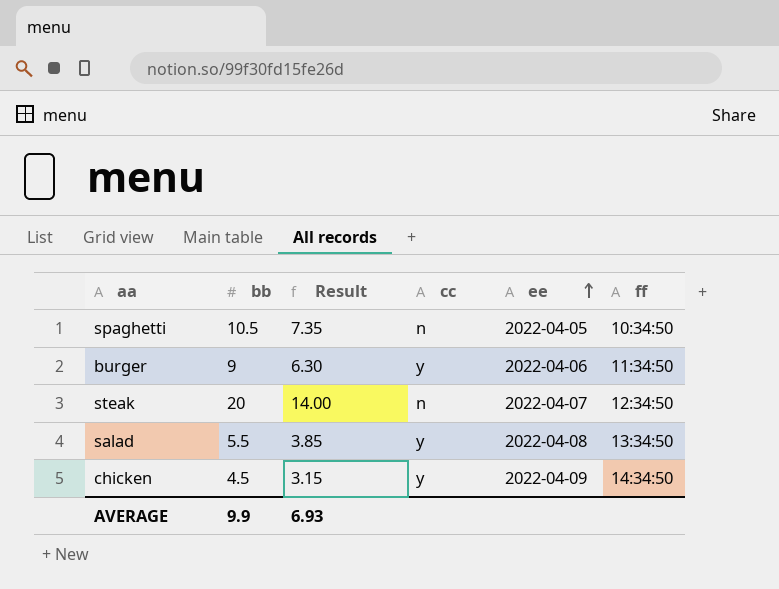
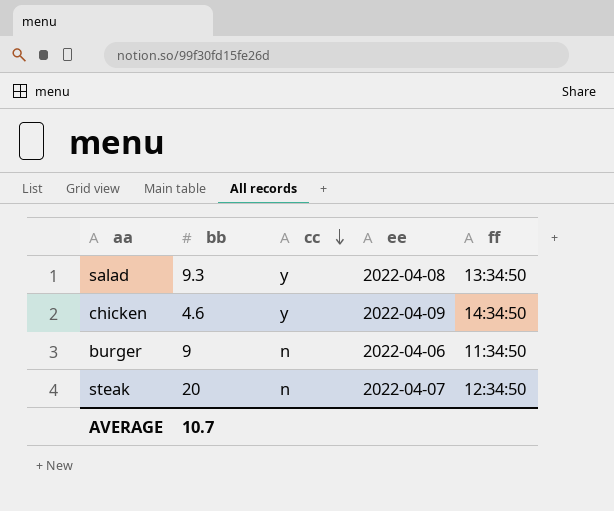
row order: ee ascending -> cc descending
column Result | formula: [bb] * 0.7 -> none
row spaghetti: 10.5 | 7.35 | n | 2022-04-05 | 10:34:50 -> none
salad | bb: 5.5 -> 9.3
chicken | bb: 4.5 -> 4.6
burger | cc: y -> n
AVERAGE | bb: 9.9 -> 10.7

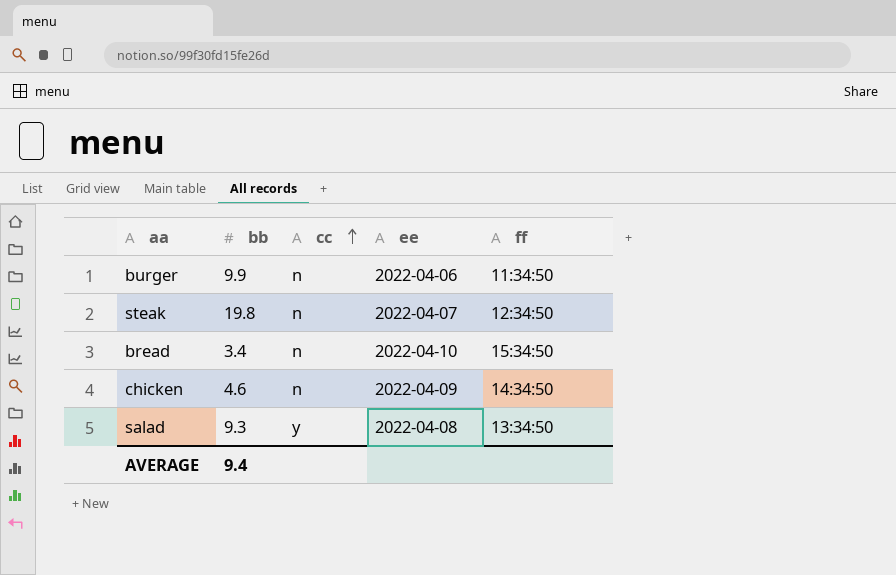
row order: cc descending -> cc ascending
burger | bb: 9 -> 9.9
steak | bb: 20 -> 19.8
row bread: none -> 3.4 | n | 2022-04-10 | 15:34:50
chicken | cc: y -> n
AVERAGE | bb: 10.7 -> 9.4

